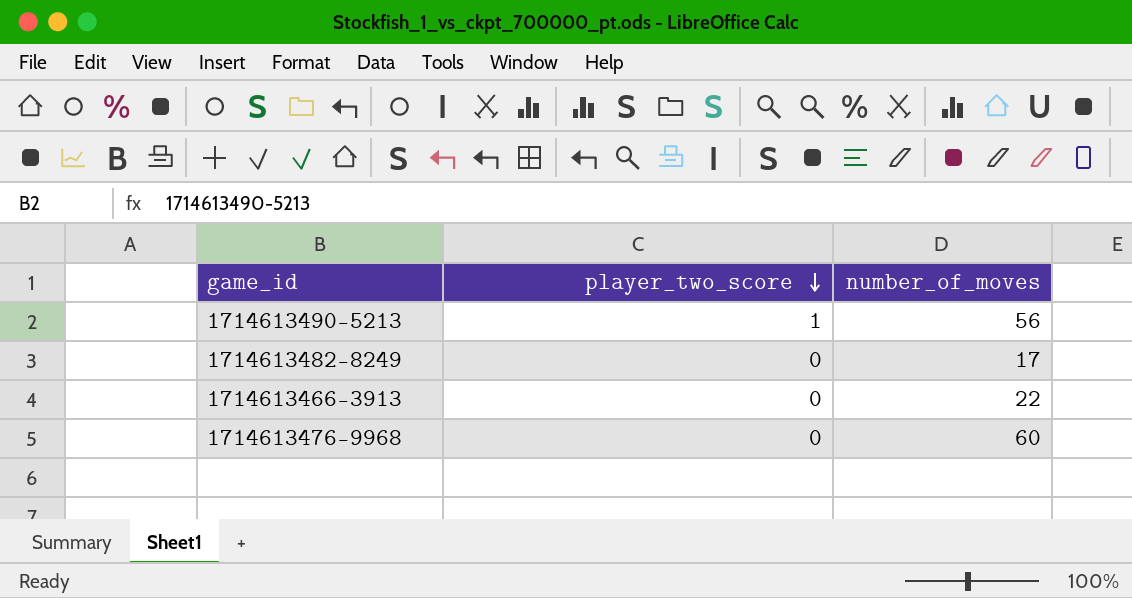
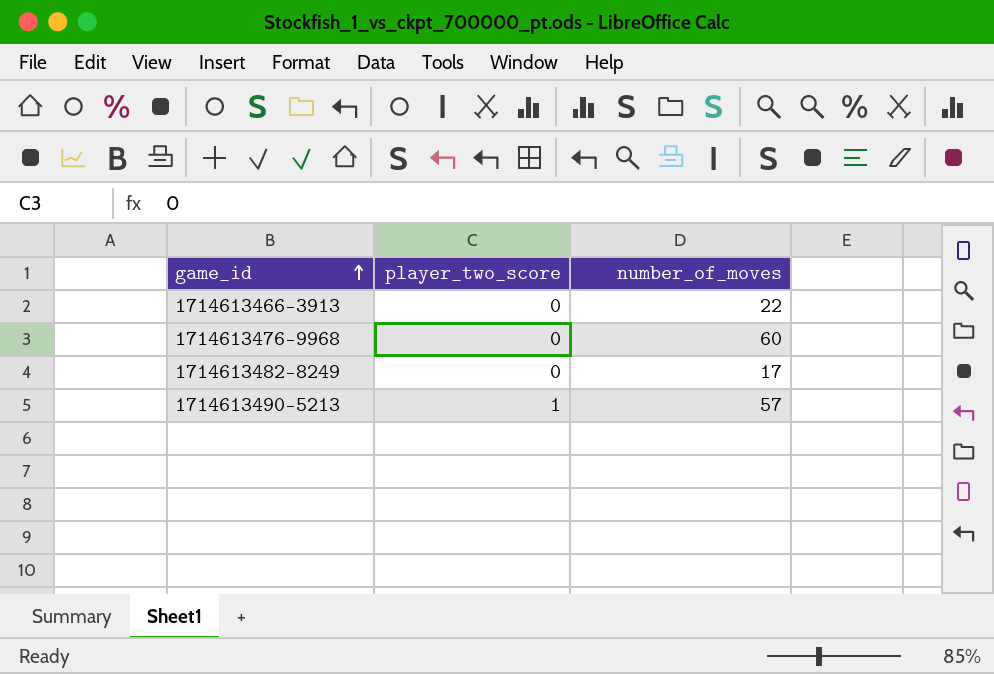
row order: player_two_score descending -> game_id ascending
1714613490-5213 | number_of_moves: 56 -> 57

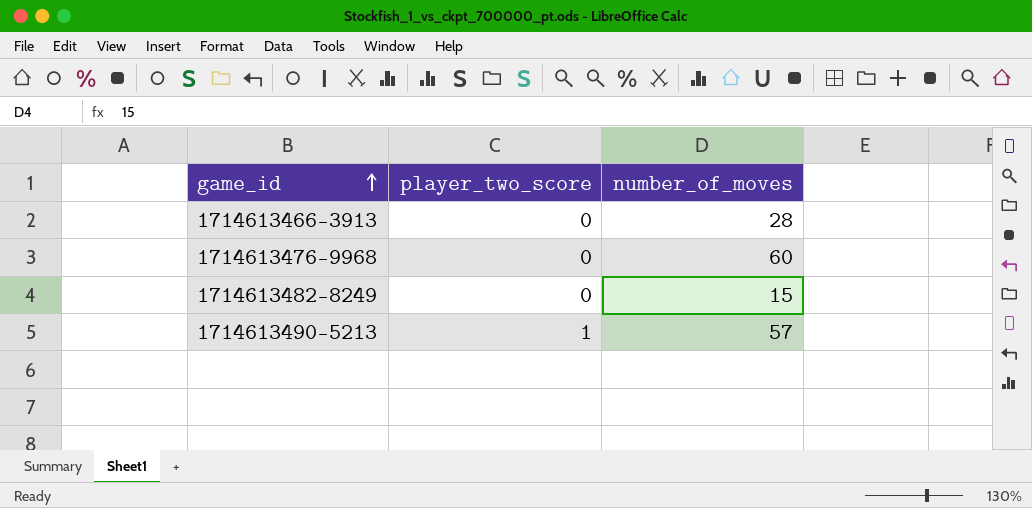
1714613466-3913 | number_of_moves: 22 -> 28
1714613482-8249 | number_of_moves: 17 -> 15

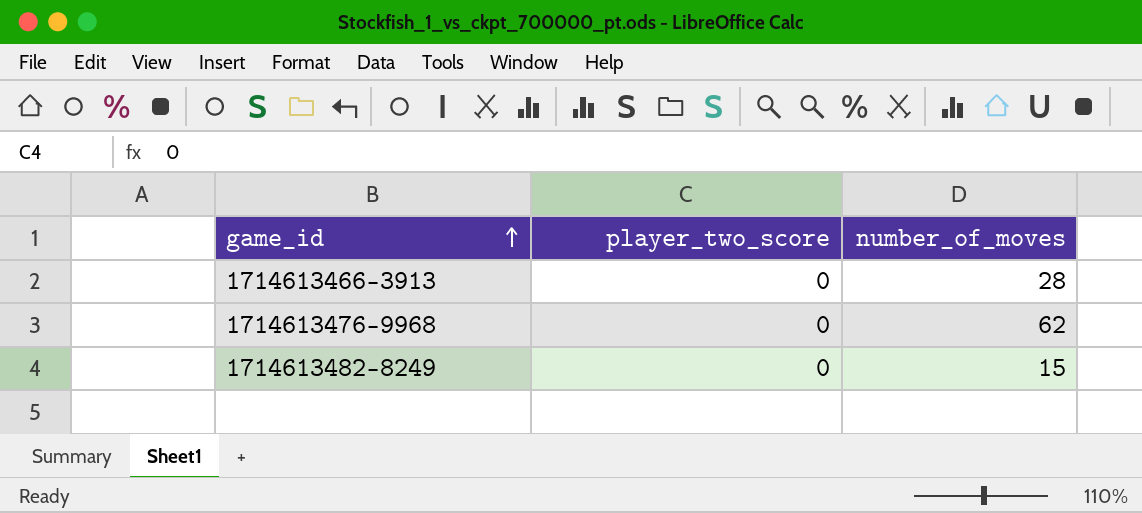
row 1714613490-5213: 1 | 57 -> none
1714613476-9968 | number_of_moves: 60 -> 62

